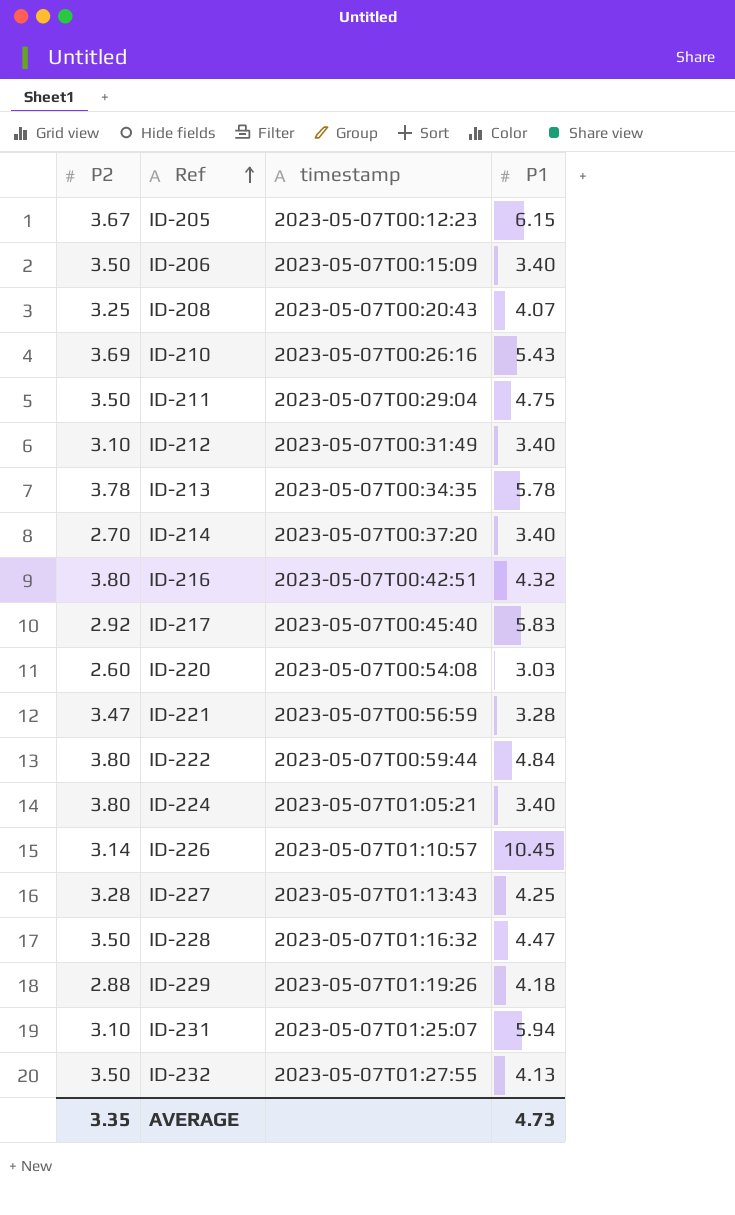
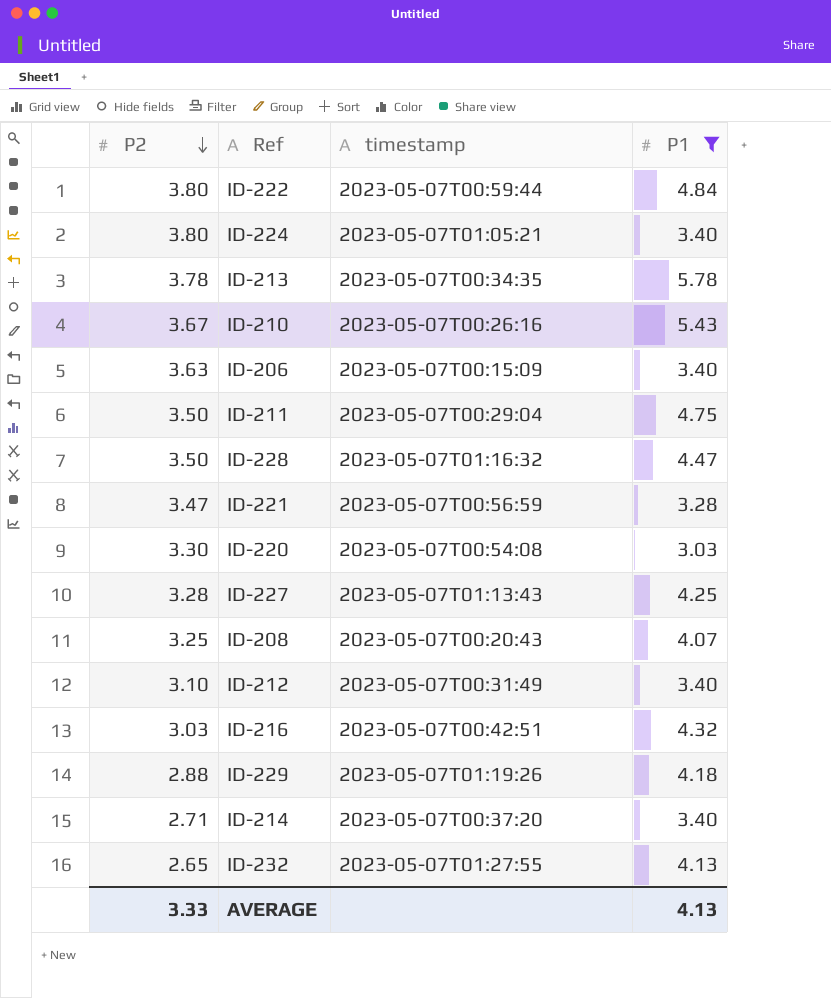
filter: none -> P1 <= 5.78
row order: Ref ascending -> P2 descending
ID-210 | P2: 3.69 -> 3.67
ID-206 | P2: 3.50 -> 3.63
ID-220 | P2: 2.60 -> 3.30
ID-216 | P2: 3.80 -> 3.03
ID-214 | P2: 2.70 -> 2.71
ID-232 | P2: 3.50 -> 2.65
AVERAGE | P2: 3.35 -> 3.33
AVERAGE | P1: 4.73 -> 4.13

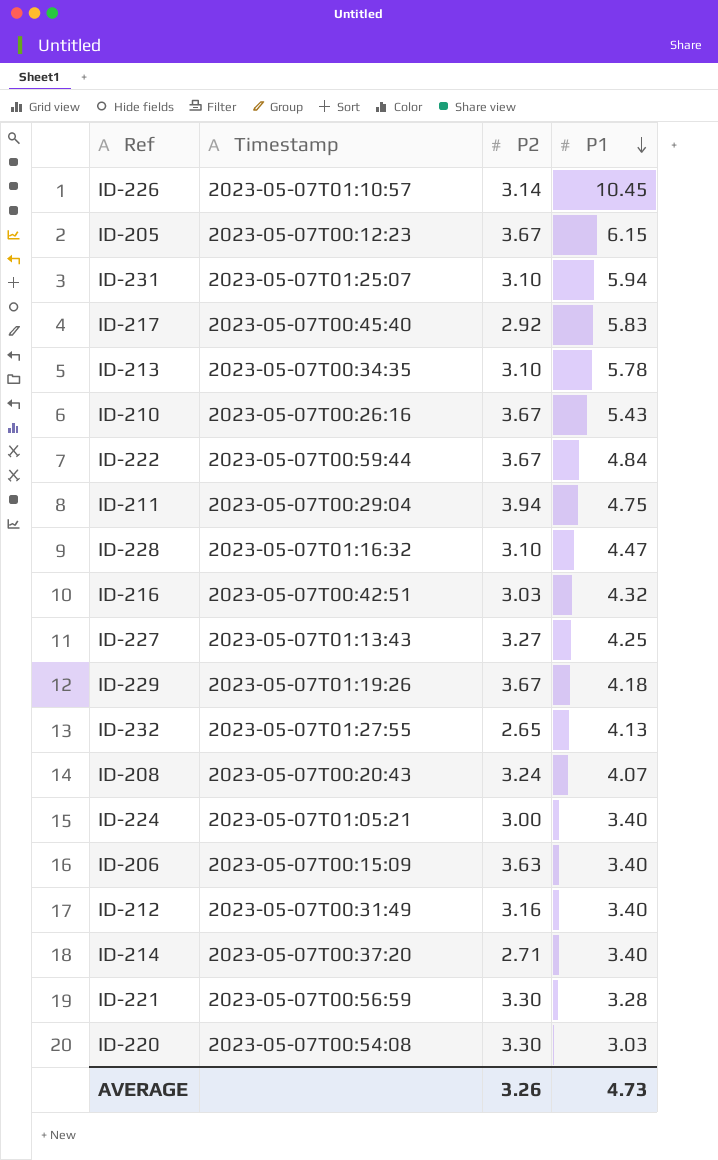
filter: P1 <= 5.78 -> none
row order: P2 descending -> P1 descending
column name: timestamp -> Timestamp
column P2 | position: 1 -> 3
ID-213 | P2: 3.78 -> 3.10
ID-222 | P2: 3.80 -> 3.67
ID-211 | P2: 3.50 -> 3.94
ID-228 | P2: 3.50 -> 3.10
ID-227 | P2: 3.28 -> 3.27
ID-229 | P2: 2.88 -> 3.67
ID-208 | P2: 3.25 -> 3.24
ID-224 | P2: 3.80 -> 3.00
ID-212 | P2: 3.10 -> 3.16
ID-221 | P2: 3.47 -> 3.30
AVERAGE | P2: 3.33 -> 3.26
AVERAGE | P1: 4.13 -> 4.73

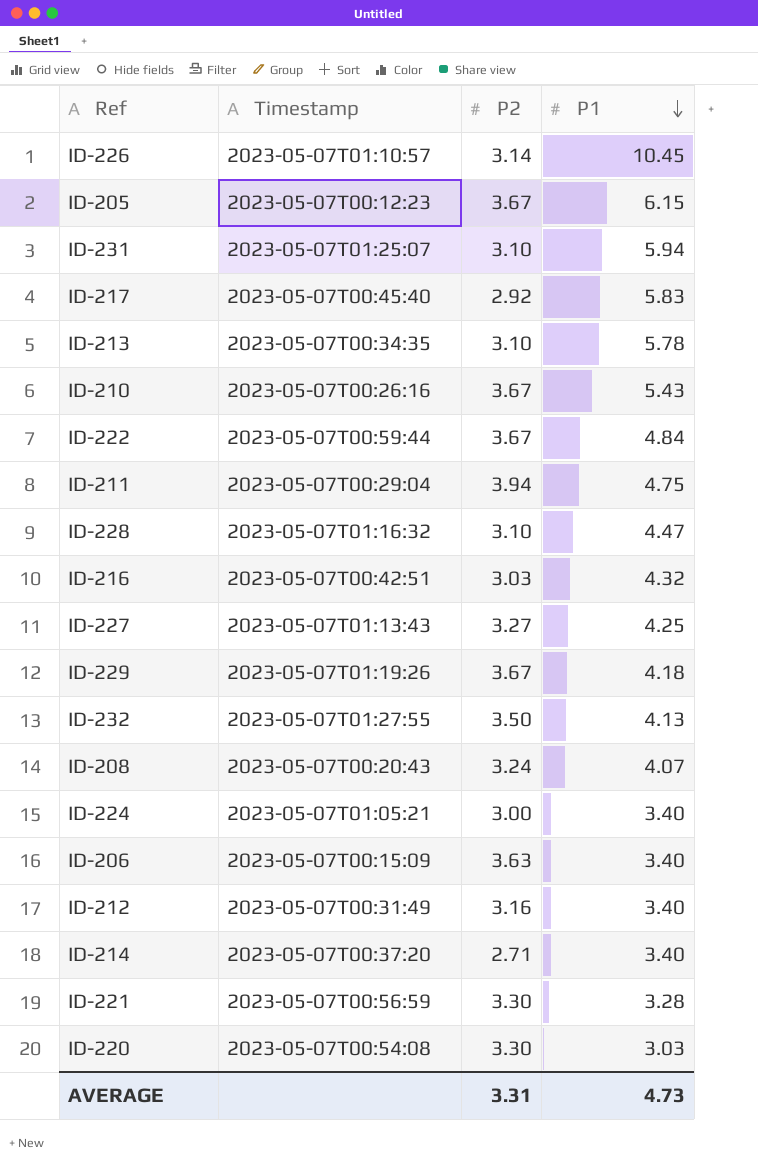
ID-232 | P2: 2.65 -> 3.50
AVERAGE | P2: 3.26 -> 3.31

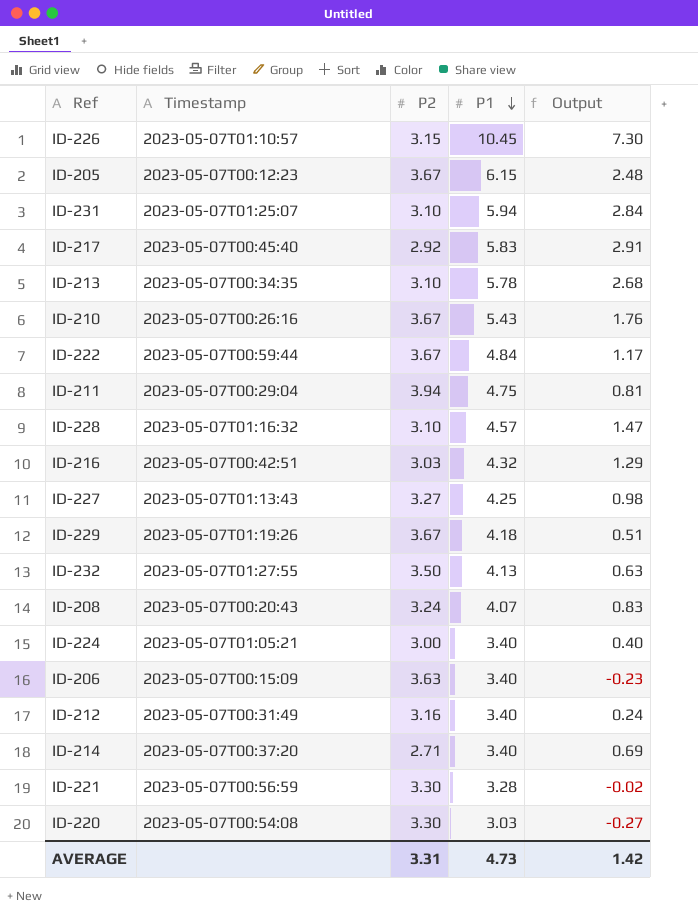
column Output | formula: none -> [P1] - [P2]
ID-226 | P2: 3.14 -> 3.15
ID-228 | P1: 4.47 -> 4.57

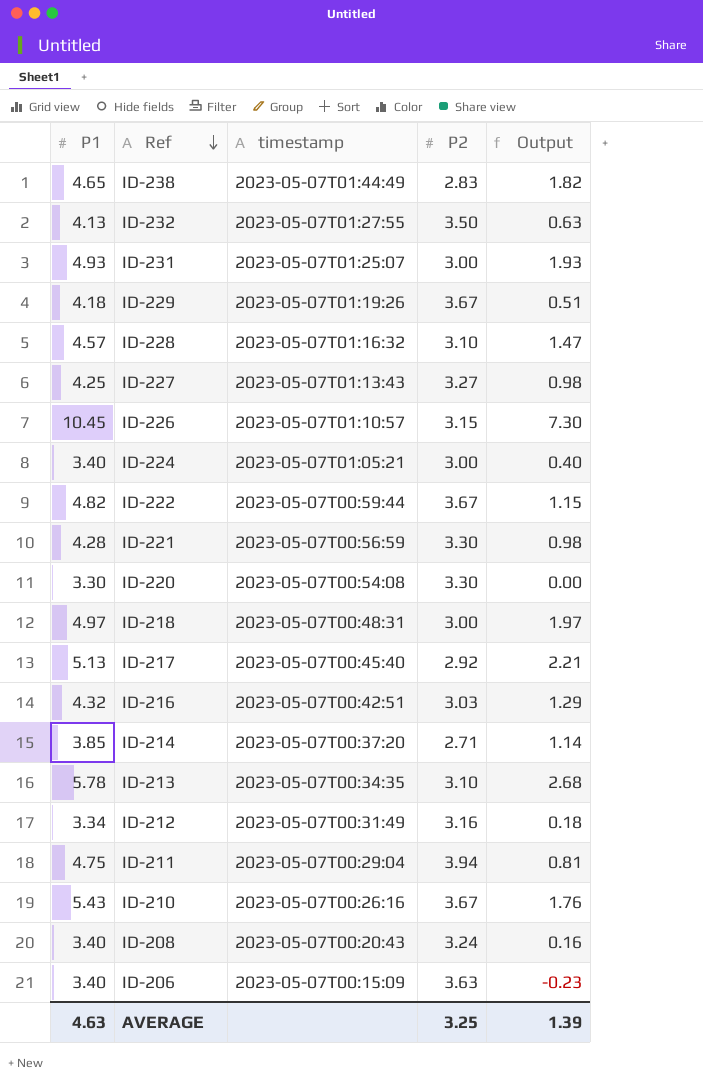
row order: P1 descending -> Ref descending
column P1 | position: 4 -> 1
column name: Timestamp -> timestamp
row ID-205: 2023-05-07T00:12:23 | 3.67 | 6.15 | 2.48 -> none
row ID-238: none -> 4.65 | 2023-05-07T01:44:49 | 2.83 | 1.82
ID-231 | P1: 5.94 -> 4.93
ID-231 | P2: 3.10 -> 3.00
ID-231 | Output: 2.84 -> 1.93
ID-222 | P1: 4.84 -> 4.82
ID-222 | Output: 1.17 -> 1.15
ID-221 | P1: 3.28 -> 4.28
ID-221 | Output: -0.02 -> 0.98
ID-220 | P1: 3.03 -> 3.30
ID-220 | Output: -0.27 -> 0.00
row ID-218: none -> 4.97 | 2023-05-07T00:48:31 | 3.00 | 1.97
ID-217 | P1: 5.83 -> 5.13
ID-217 | Output: 2.91 -> 2.21
ID-214 | P1: 3.40 -> 3.85
ID-214 | Output: 0.69 -> 1.14
ID-212 | P1: 3.40 -> 3.34
ID-212 | Output: 0.24 -> 0.18
ID-208 | P1: 4.07 -> 3.40
ID-208 | Output: 0.83 -> 0.16
AVERAGE | P1: 4.73 -> 4.63
AVERAGE | P2: 3.31 -> 3.25
AVERAGE | Output: 1.42 -> 1.39

